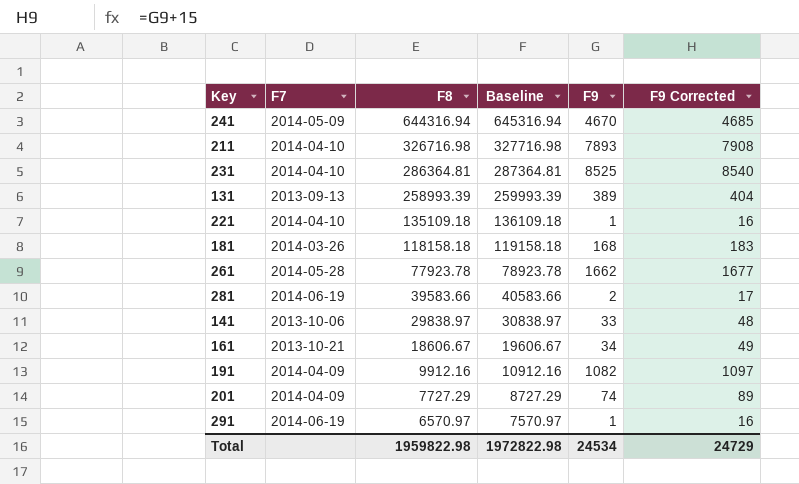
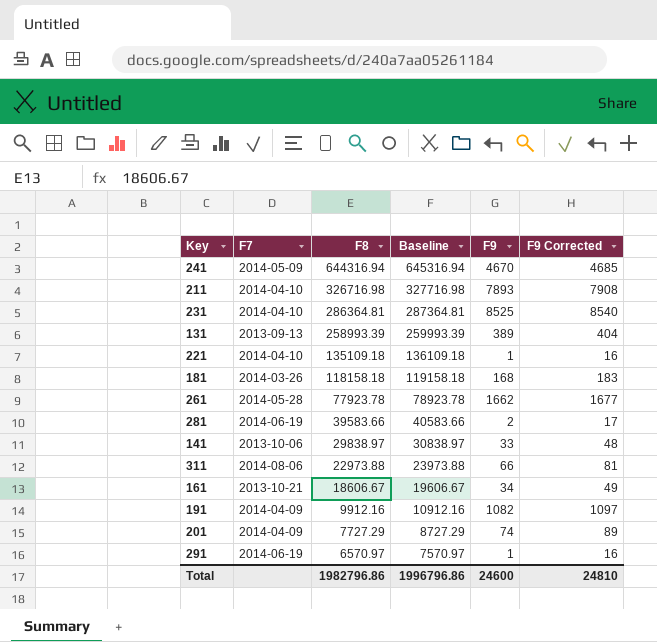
row 311: none -> 2014-08-06 | 22973.88 | 23973.88 | 66 | 81
Total | F8: 1959822.98 -> 1982796.86
Total | Baseline: 1972822.98 -> 1996796.86
Total | F9: 24534 -> 24600
Total | F9 Corrected: 24729 -> 24810

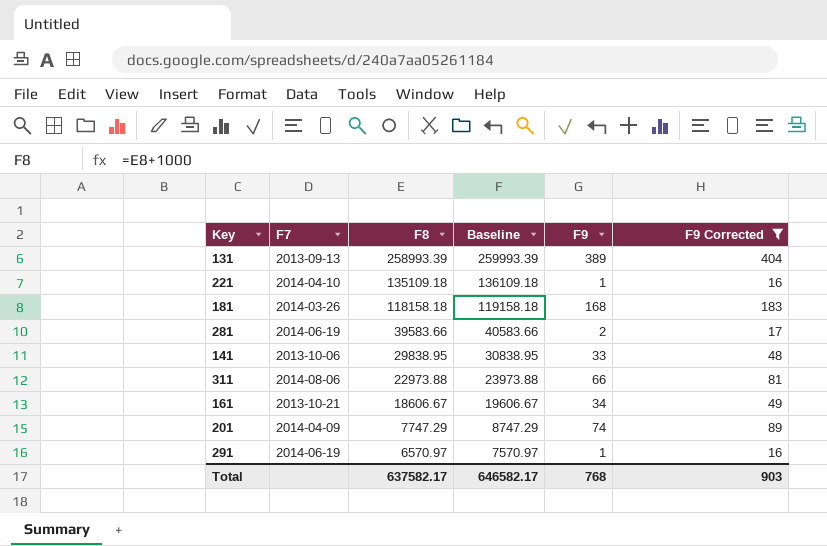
filter: none -> F9 Corrected <= 404
141 | F8: 29838.97 -> 29838.95
141 | Baseline: 30838.97 -> 30838.95
201 | F8: 7727.29 -> 7747.29
201 | Baseline: 8727.29 -> 8747.29
Total | F8: 1982796.86 -> 637582.17
Total | Baseline: 1996796.86 -> 646582.17
Total | F9: 24600 -> 768
Total | F9 Corrected: 24810 -> 903

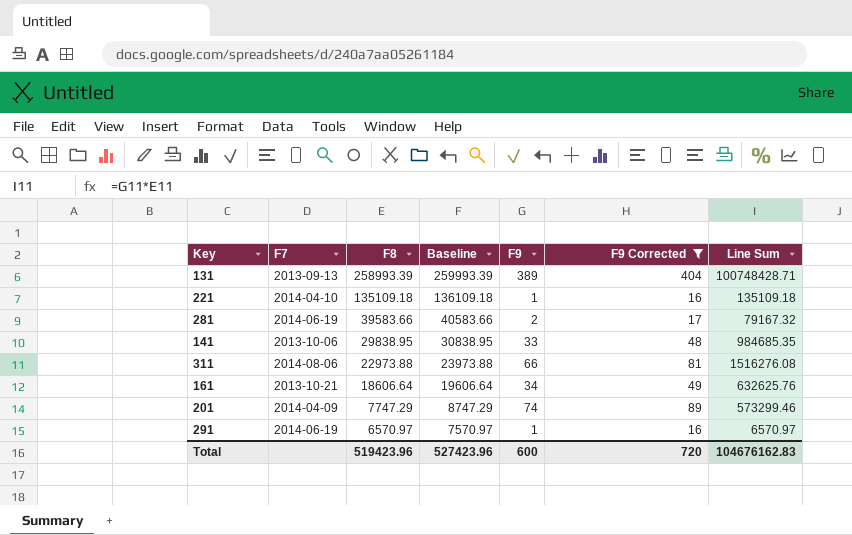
column Line Sum | formula: none -> [F8] * [F9]
row 181: 2014-03-26 | 118158.18 | 119158.18 | 168 | 183 -> none
161 | F8: 18606.67 -> 18606.64
161 | Baseline: 19606.67 -> 19606.64
Total | F8: 637582.17 -> 519423.96
Total | Baseline: 646582.17 -> 527423.96
Total | F9: 768 -> 600
Total | F9 Corrected: 903 -> 720

